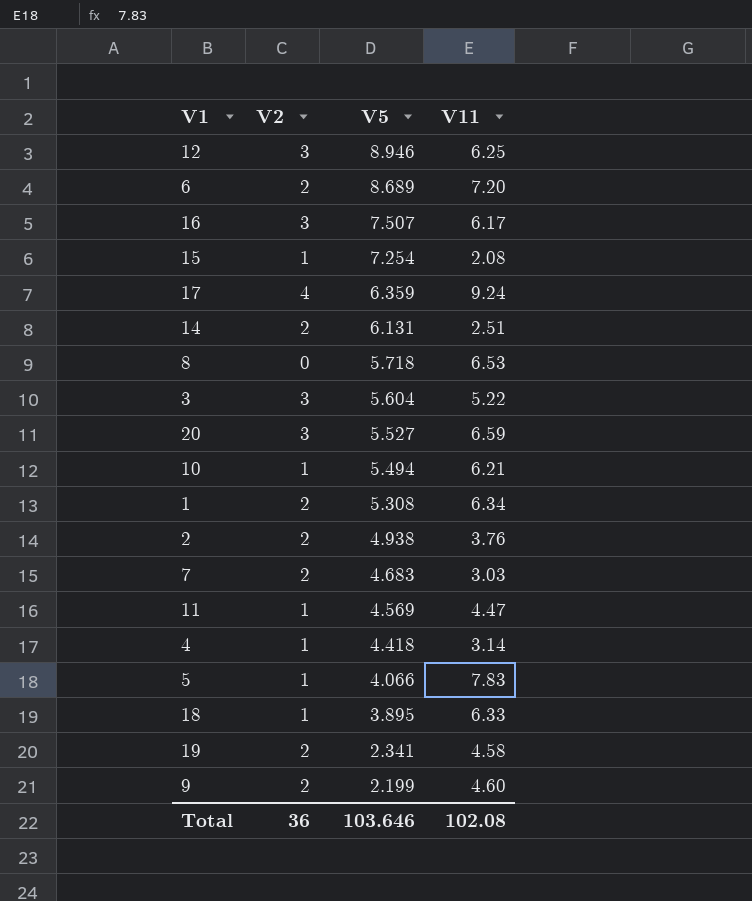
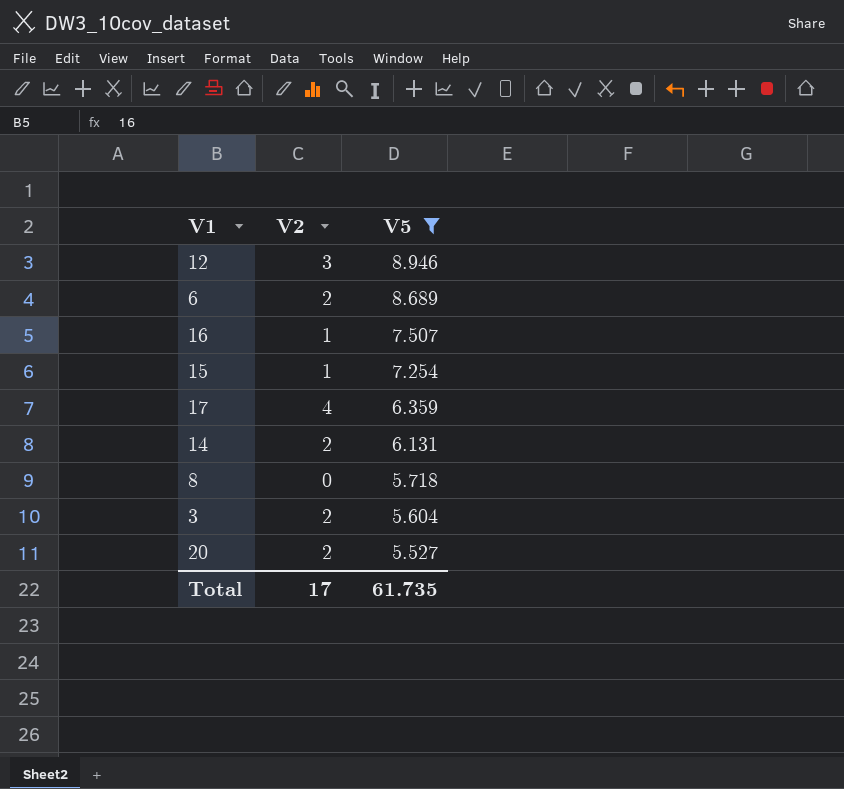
filter: none -> V5 >= 5.527
column V11 | position: 4 -> none
16 | V2: 3 -> 1
3 | V2: 3 -> 2
20 | V2: 3 -> 2
Total | V2: 36 -> 17
Total | V5: 103.646 -> 61.735

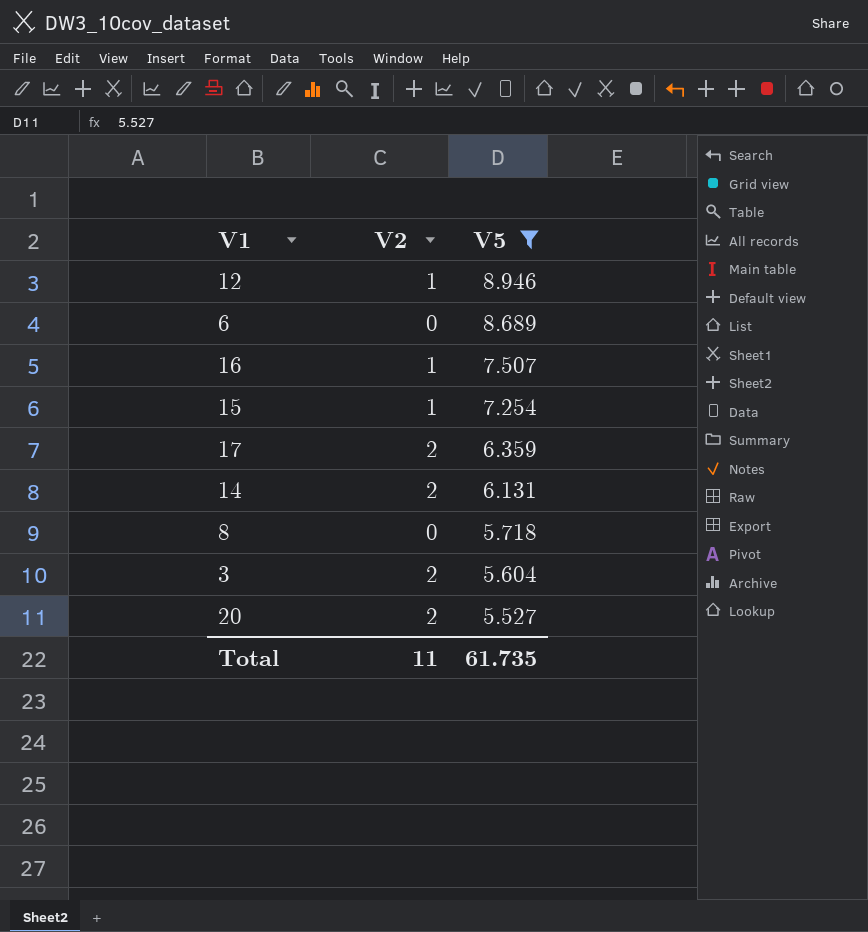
12 | V2: 3 -> 1
6 | V2: 2 -> 0
17 | V2: 4 -> 2
Total | V2: 17 -> 11

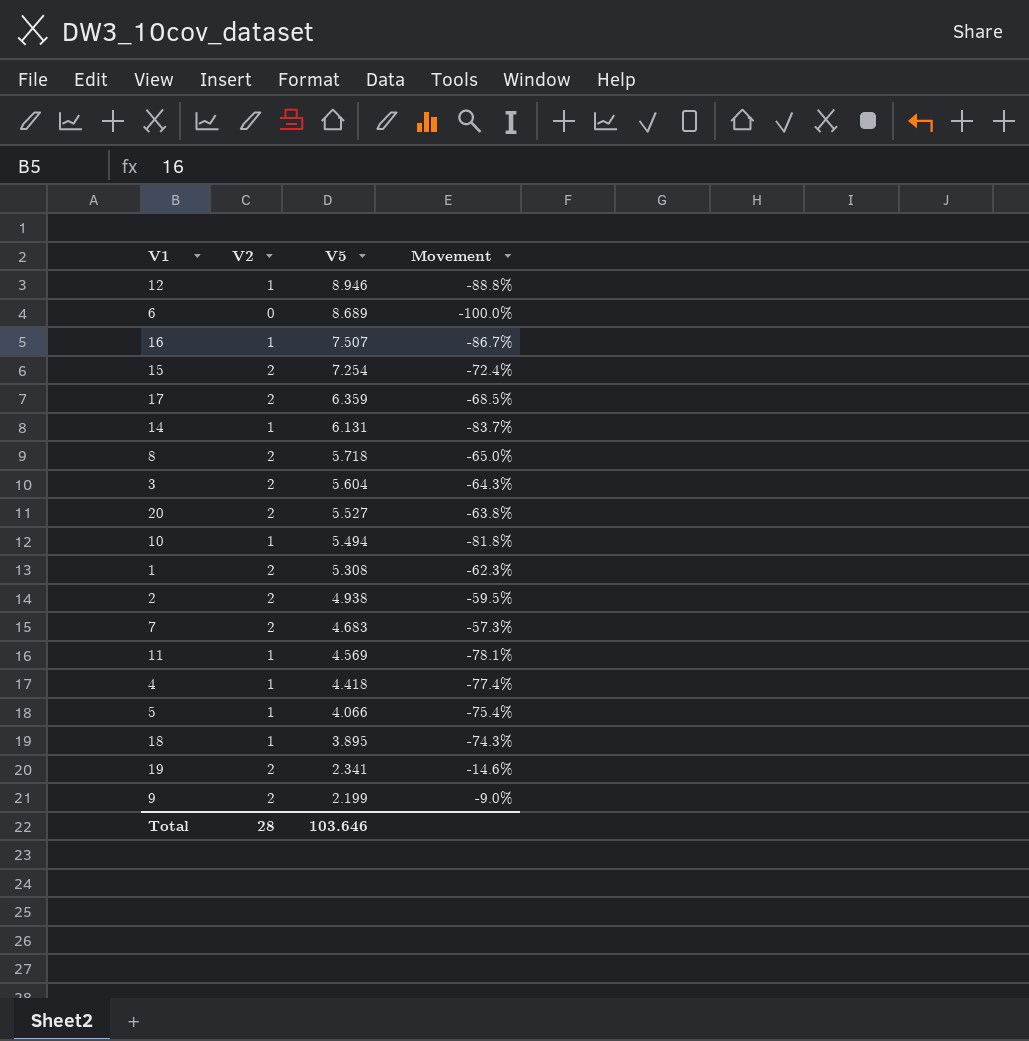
filter: V5 >= 5.527 -> none
column Movement | formula: none -> ([V2] - [V5]) / [V5]
15 | V2: 1 -> 2
14 | V2: 2 -> 1
8 | V2: 0 -> 2
Total | V2: 11 -> 28
Total | V5: 61.735 -> 103.646

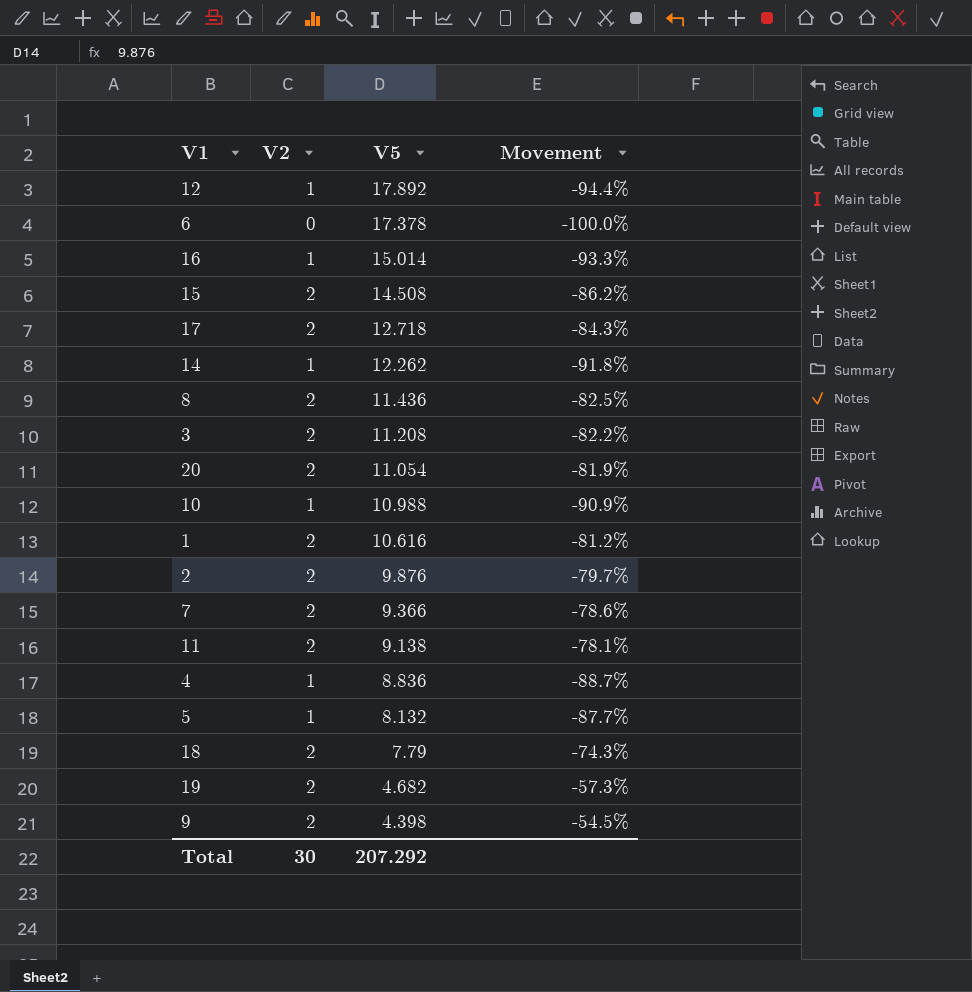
12 | V5: 8.946 -> 17.892
12 | Movement: -88.8% -> -94.4%
6 | V5: 8.689 -> 17.378
16 | V5: 7.507 -> 15.014
16 | Movement: -86.7% -> -93.3%
15 | V5: 7.254 -> 14.508
15 | Movement: -72.4% -> -86.2%
17 | V5: 6.359 -> 12.718
17 | Movement: -68.5% -> -84.3%
14 | V5: 6.131 -> 12.262
14 | Movement: -83.7% -> -91.8%
8 | V5: 5.718 -> 11.436
8 | Movement: -65.0% -> -82.5%
3 | V5: 5.604 -> 11.208
3 | Movement: -64.3% -> -82.2%
20 | V5: 5.527 -> 11.054
20 | Movement: -63.8% -> -81.9%
10 | V5: 5.494 -> 10.988
10 | Movement: -81.8% -> -90.9%
1 | V5: 5.308 -> 10.616
1 | Movement: -62.3% -> -81.2%
2 | V5: 4.938 -> 9.876
2 | Movement: -59.5% -> -79.7%
7 | V5: 4.683 -> 9.366
7 | Movement: -57.3% -> -78.6%
11 | V2: 1 -> 2
11 | V5: 4.569 -> 9.138
4 | V5: 4.418 -> 8.836
4 | Movement: -77.4% -> -88.7%
5 | V5: 4.066 -> 8.132
5 | Movement: -75.4% -> -87.7%
18 | V2: 1 -> 2
18 | V5: 3.895 -> 7.79
19 | V5: 2.341 -> 4.682
19 | Movement: -14.6% -> -57.3%
9 | V5: 2.199 -> 4.398
9 | Movement: -9.0% -> -54.5%
Total | V2: 28 -> 30
Total | V5: 103.646 -> 207.292

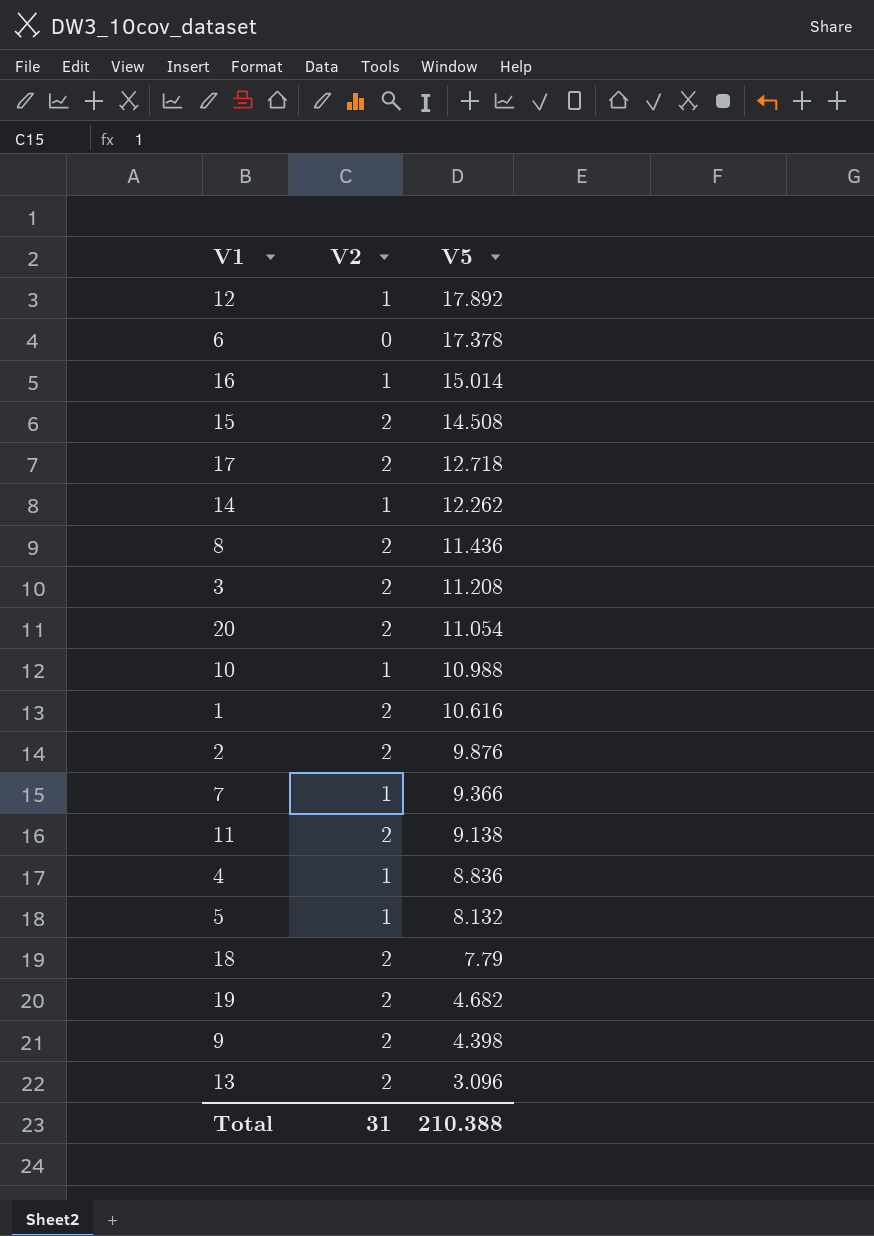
column Movement | formula: ([V2] - [V5]) / [V5] -> none
7 | V2: 2 -> 1
row 13: none -> 2 | 3.096
Total | V2: 30 -> 31
Total | V5: 207.292 -> 210.388

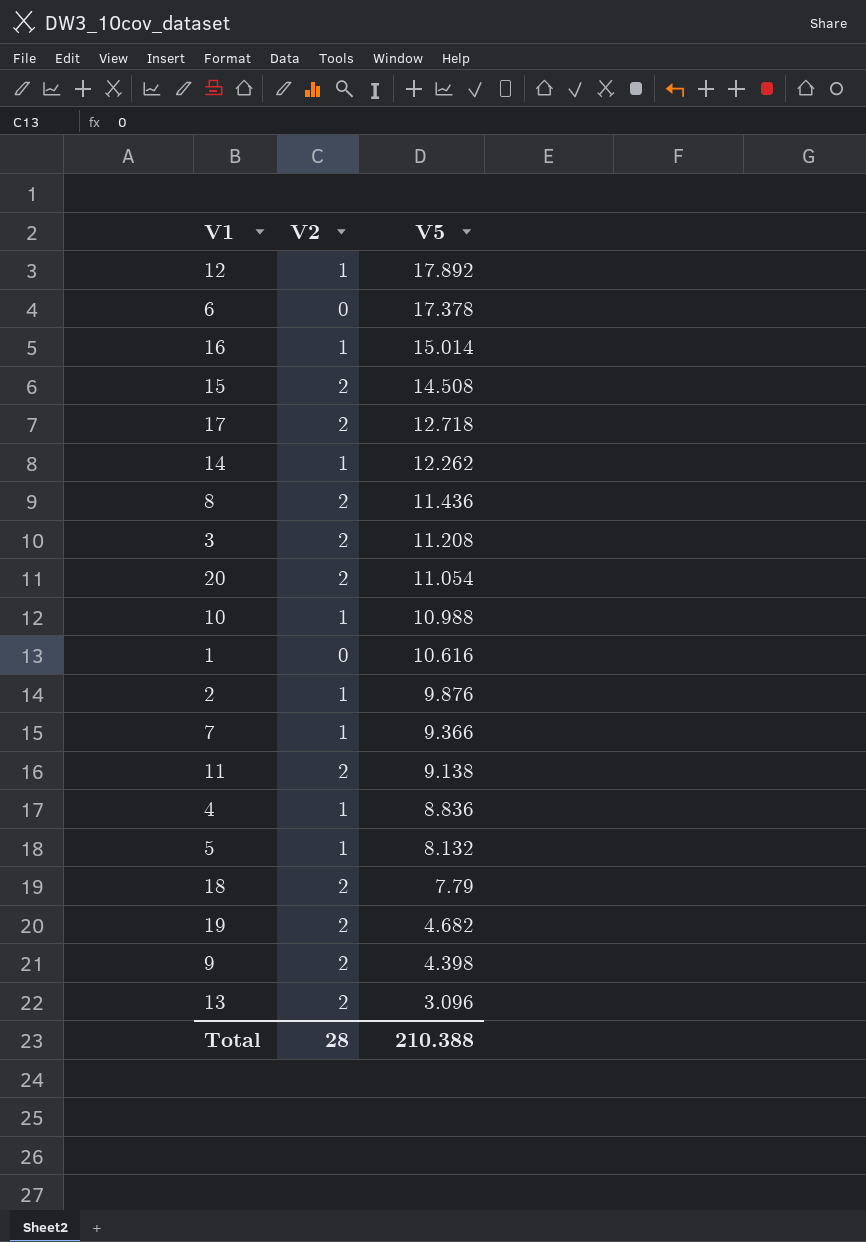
1 | V2: 2 -> 0
2 | V2: 2 -> 1
Total | V2: 31 -> 28

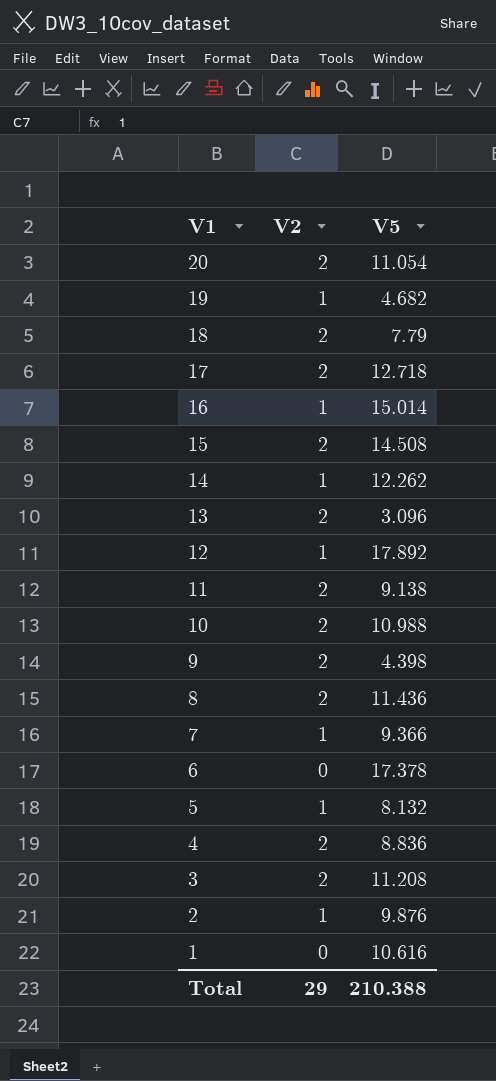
row order: V5 descending -> V1 descending
19 | V2: 2 -> 1
10 | V2: 1 -> 2
4 | V2: 1 -> 2
Total | V2: 28 -> 29

